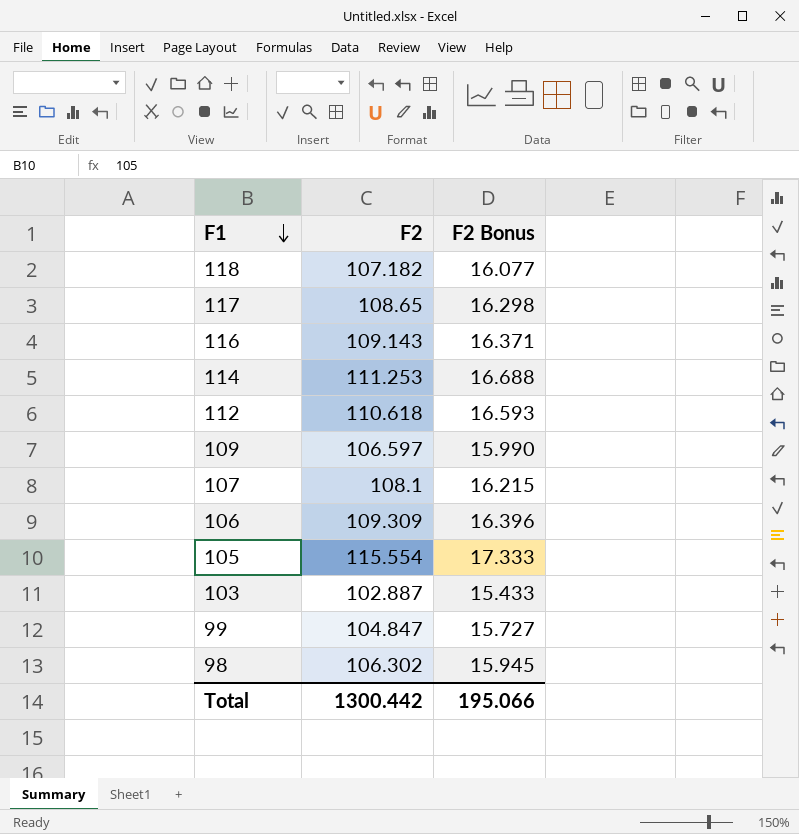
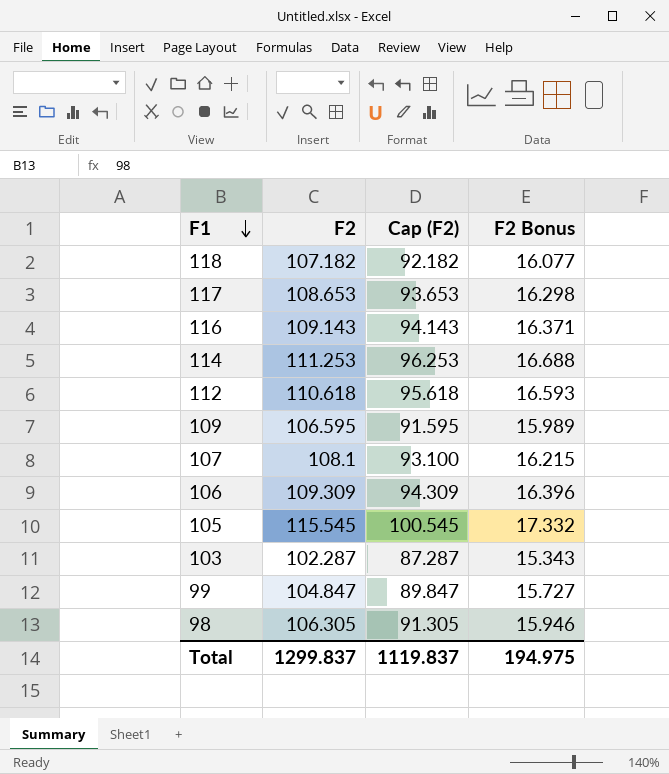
column Cap (F2) | formula: none -> [F2] - 15
117 | F2: 108.65 -> 108.653
109 | F2: 106.597 -> 106.595
109 | F2 Bonus: 15.990 -> 15.989
105 | F2: 115.554 -> 115.545
105 | F2 Bonus: 17.333 -> 17.332
103 | F2: 102.887 -> 102.287
103 | F2 Bonus: 15.433 -> 15.343
98 | F2: 106.302 -> 106.305
98 | F2 Bonus: 15.945 -> 15.946
Total | F2: 1300.442 -> 1299.837
Total | F2 Bonus: 195.066 -> 194.975

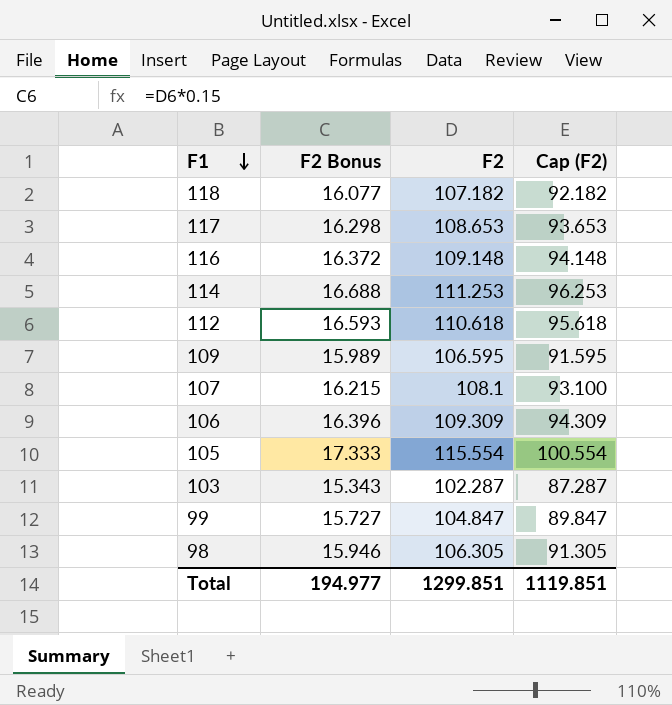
column F2 Bonus | position: 4 -> 2
116 | F2 Bonus: 16.371 -> 16.372
116 | F2: 109.143 -> 109.148
116 | Cap (F2): 94.143 -> 94.148
105 | F2 Bonus: 17.332 -> 17.333
105 | F2: 115.545 -> 115.554
105 | Cap (F2): 100.545 -> 100.554
Total | F2 Bonus: 194.975 -> 194.977
Total | F2: 1299.837 -> 1299.851
Total | Cap (F2): 1119.837 -> 1119.851

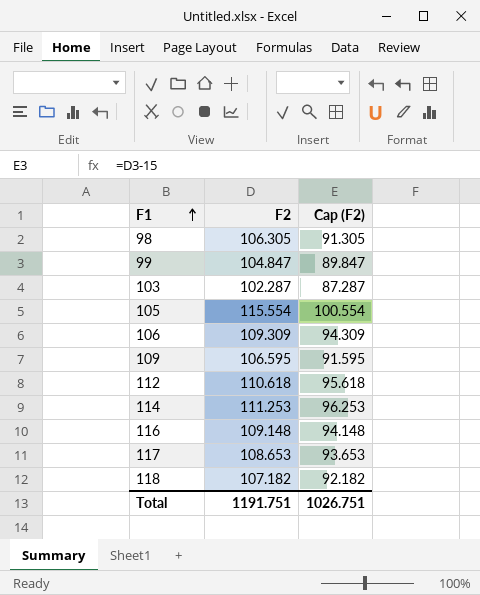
row order: F1 descending -> F1 ascending
column F2 Bonus | formula: [F2] * 0.15 -> none
row 107: 16.215 | 108.1 | 93.100 -> none
Total | F2: 1299.851 -> 1191.751
Total | Cap (F2): 1119.851 -> 1026.751

